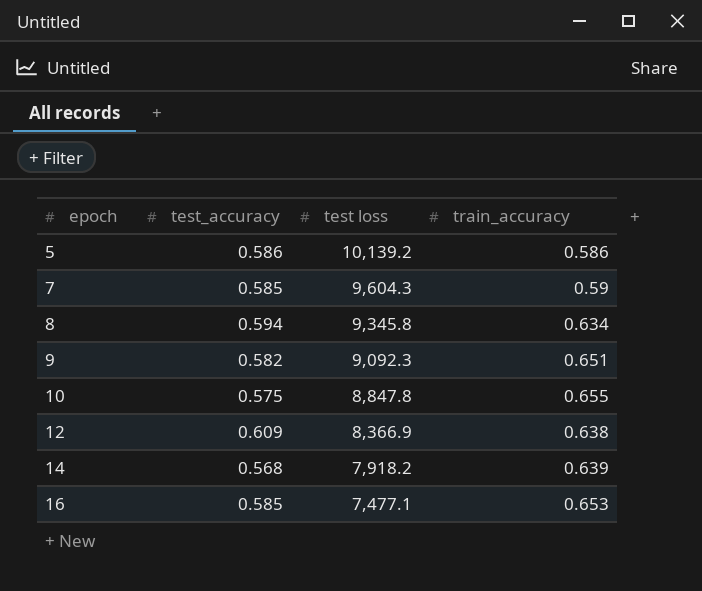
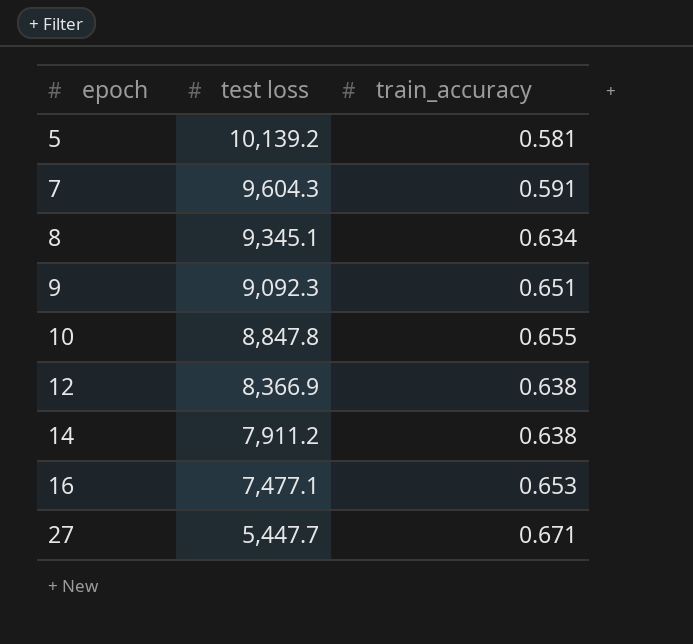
column test_accuracy | position: 2 -> none
5 | train_accuracy: 0.586 -> 0.581
7 | train_accuracy: 0.59 -> 0.591
8 | test loss: 9,345.8 -> 9,345.1
14 | test loss: 7,918.2 -> 7,911.2
14 | train_accuracy: 0.639 -> 0.638
row 27: none -> 5,447.7 | 0.671

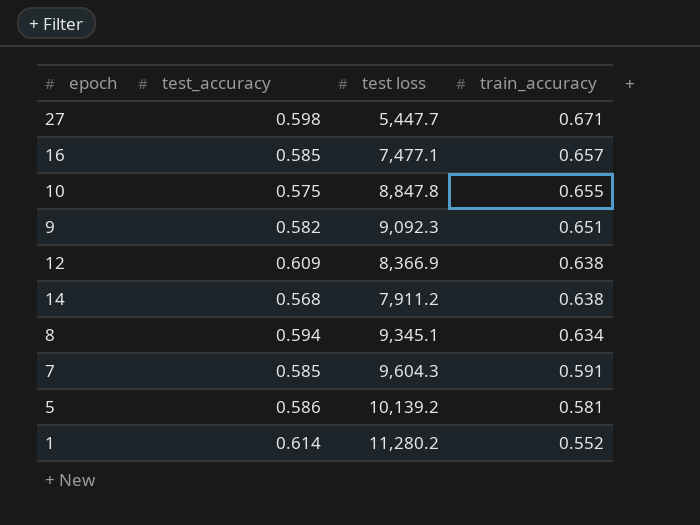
row order: epoch ascending -> train_accuracy descending
column test_accuracy | position: none -> 2
16 | train_accuracy: 0.653 -> 0.657
row 1: none -> 0.614 | 11,280.2 | 0.552

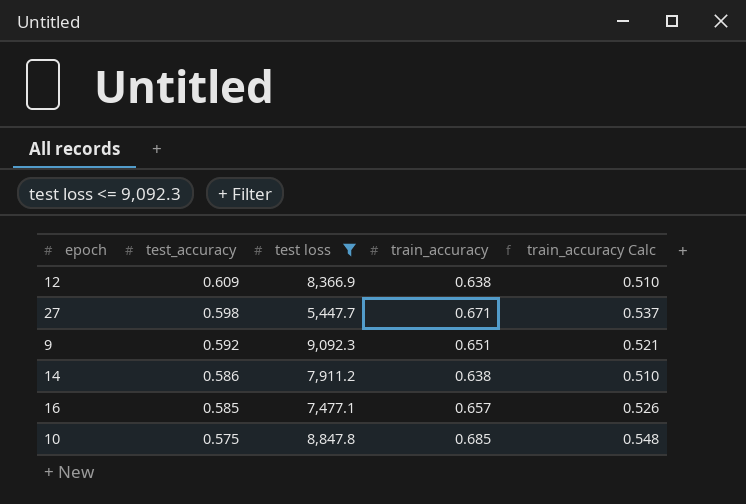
filter: none -> test loss <= 9,092.3
row order: train_accuracy descending -> test_accuracy descending
column train_accuracy Calc | formula: none -> [train_accuracy] * 0.8
9 | test_accuracy: 0.582 -> 0.592
14 | test_accuracy: 0.568 -> 0.586
10 | train_accuracy: 0.655 -> 0.685

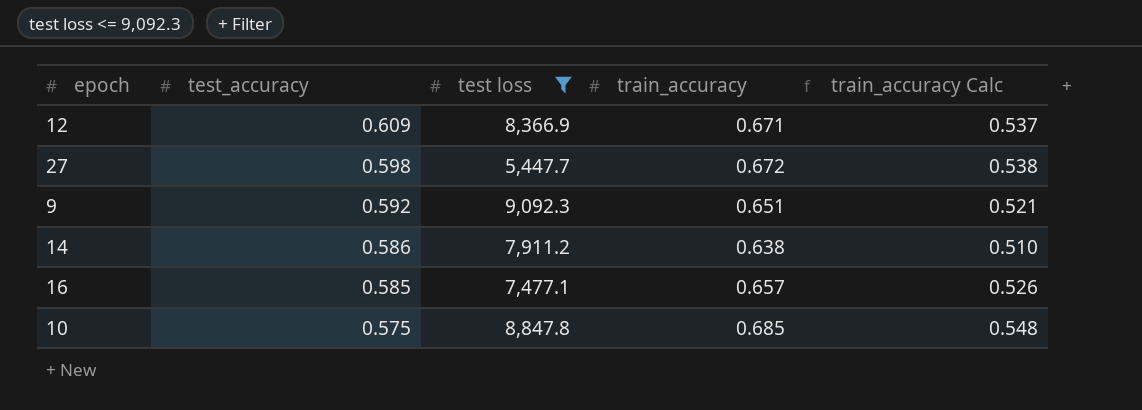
12 | train_accuracy: 0.638 -> 0.671
12 | train_accuracy Calc: 0.510 -> 0.537
27 | train_accuracy: 0.671 -> 0.672
27 | train_accuracy Calc: 0.537 -> 0.538

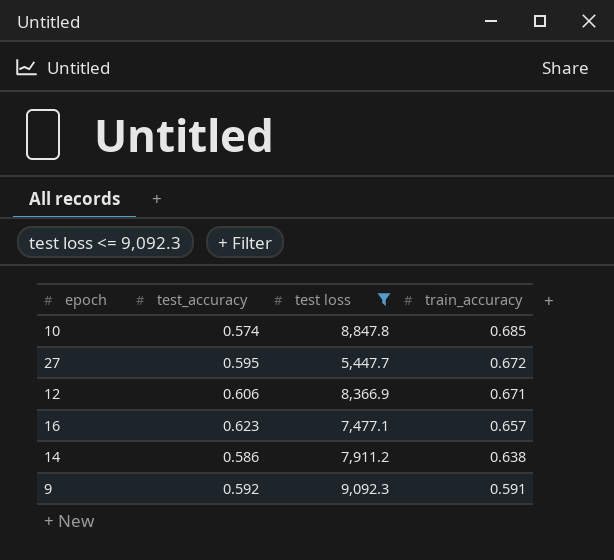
row order: test_accuracy descending -> train_accuracy descending
column train_accuracy Calc | formula: [train_accuracy] * 0.8 -> none
10 | test_accuracy: 0.575 -> 0.574
27 | test_accuracy: 0.598 -> 0.595
12 | test_accuracy: 0.609 -> 0.606
16 | test_accuracy: 0.585 -> 0.623
9 | train_accuracy: 0.651 -> 0.591

